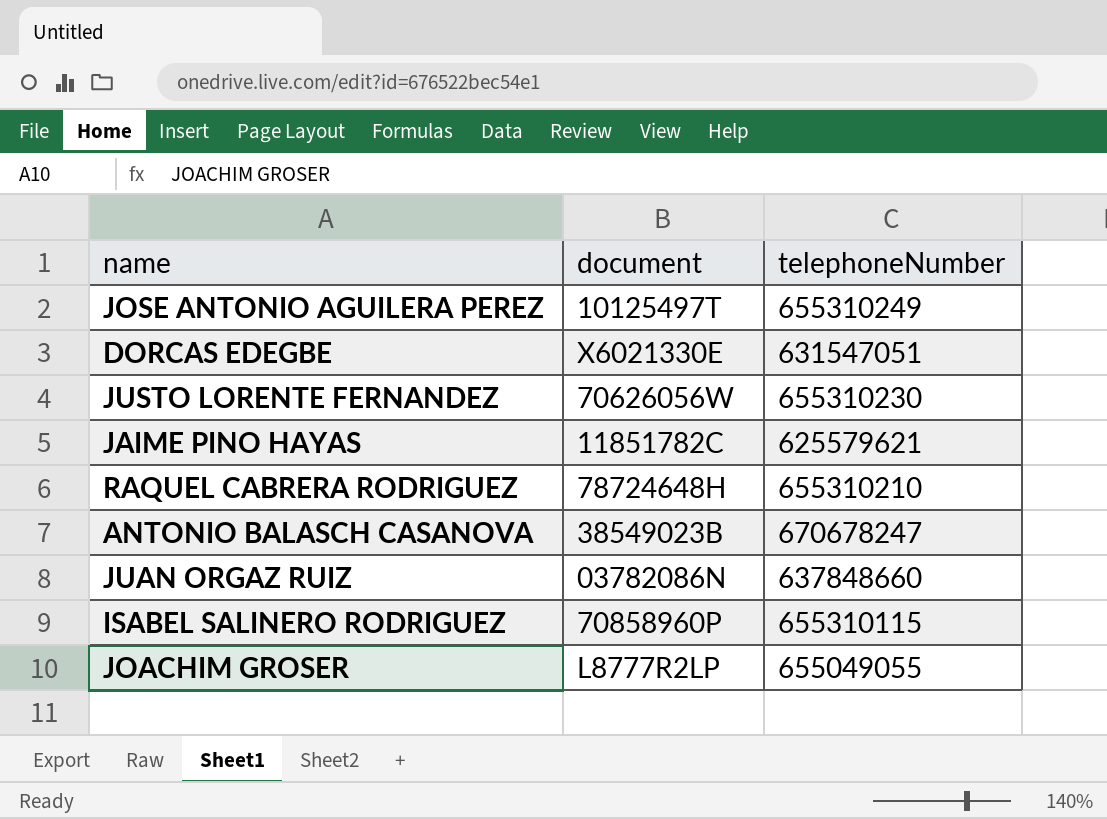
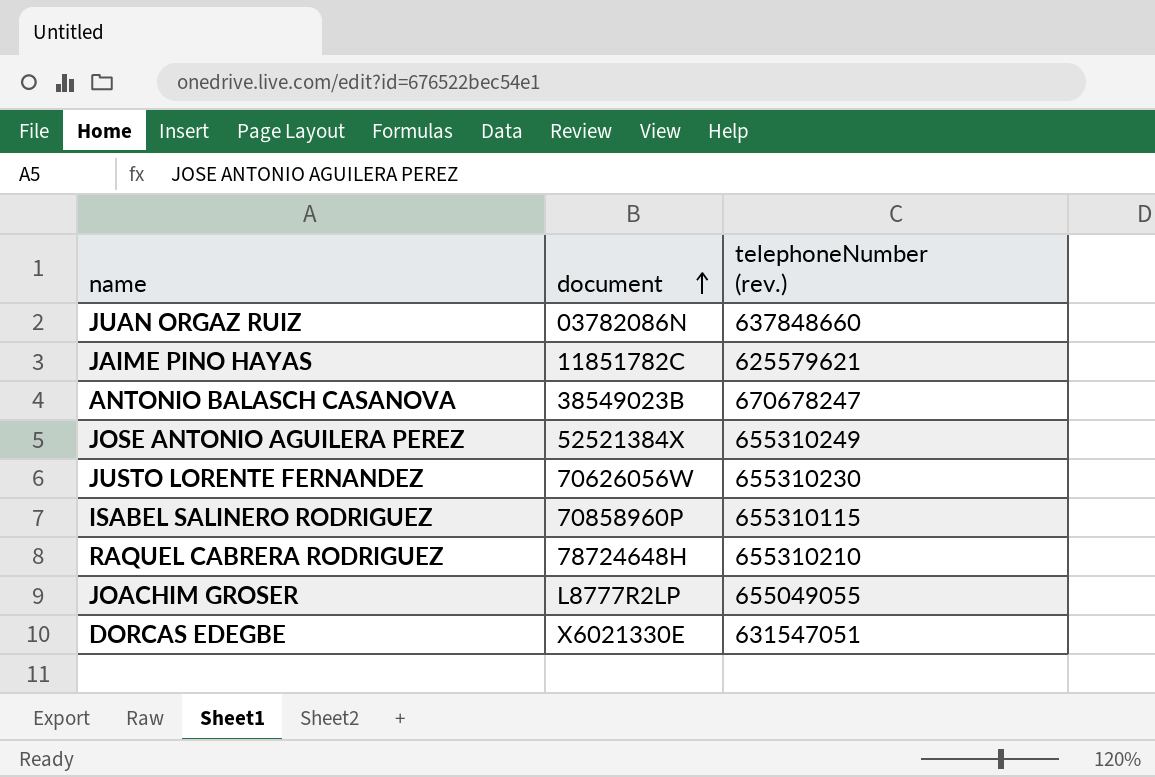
row order: none -> document ascending
column name: telephoneNumber -> telephoneNumber (rev.)
JOSE ANTONIO AGUILERA PEREZ | document: 10125497T -> 52521384X

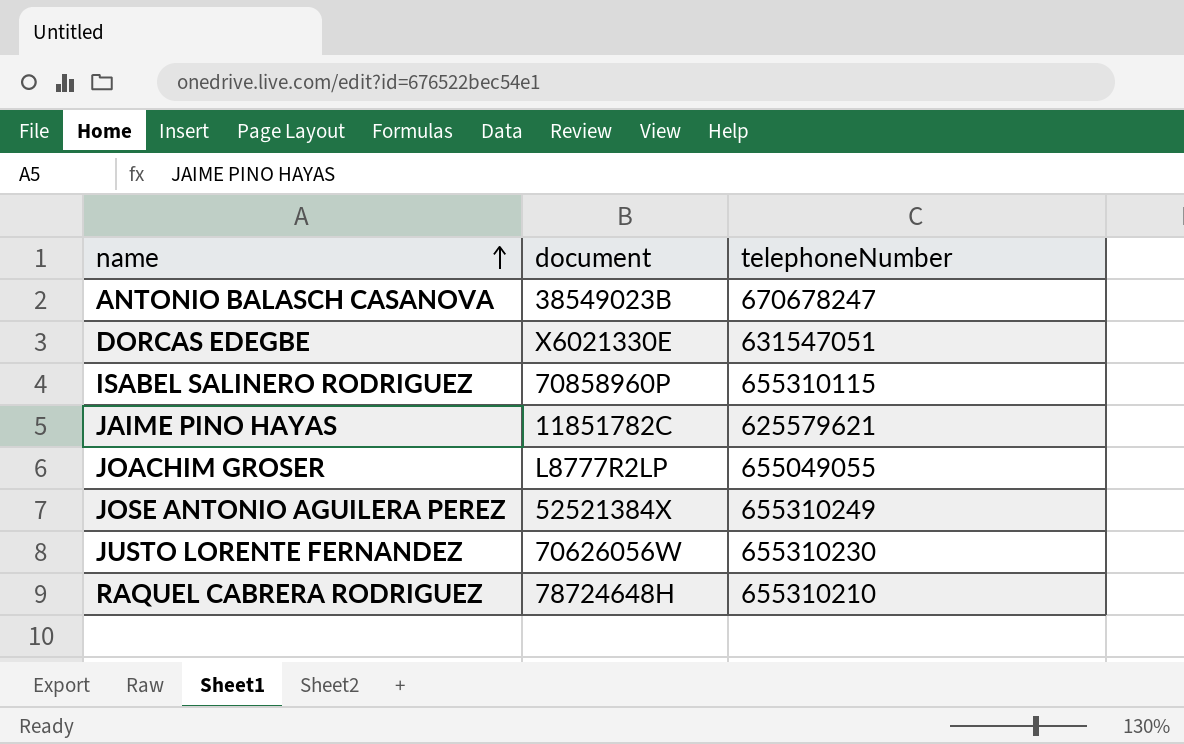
row order: document ascending -> name ascending
column name: telephoneNumber (rev.) -> telephoneNumber
row JUAN ORGAZ RUIZ: 03782086N | 637848660 -> none

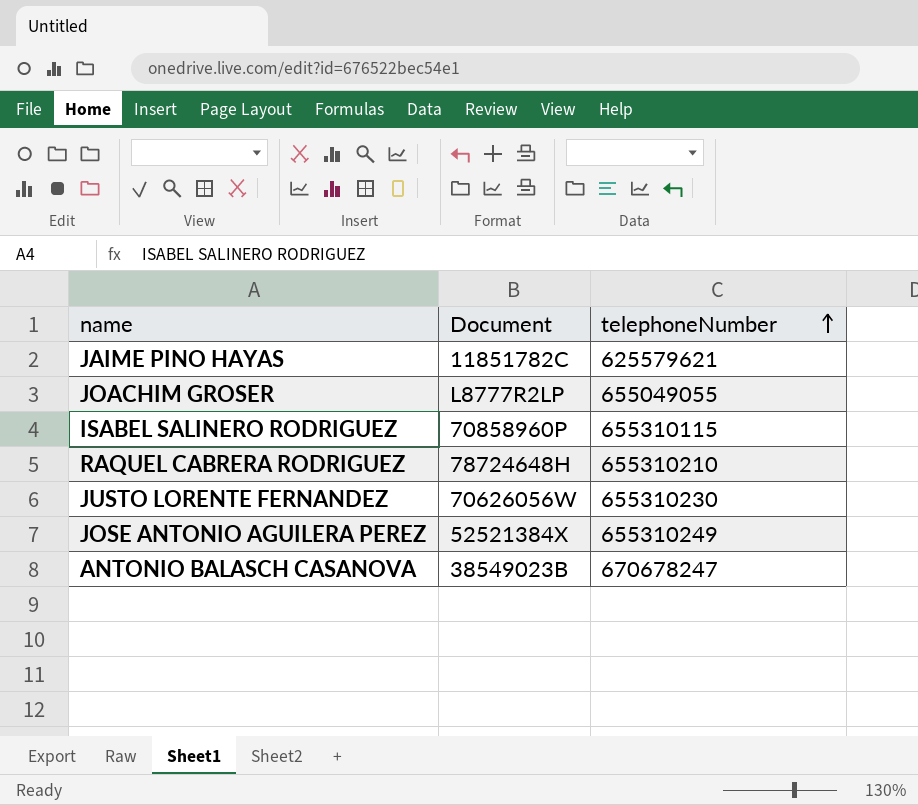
row order: name ascending -> telephoneNumber ascending
column name: document -> Document
row DORCAS EDEGBE: X6021330E | 631547051 -> none

